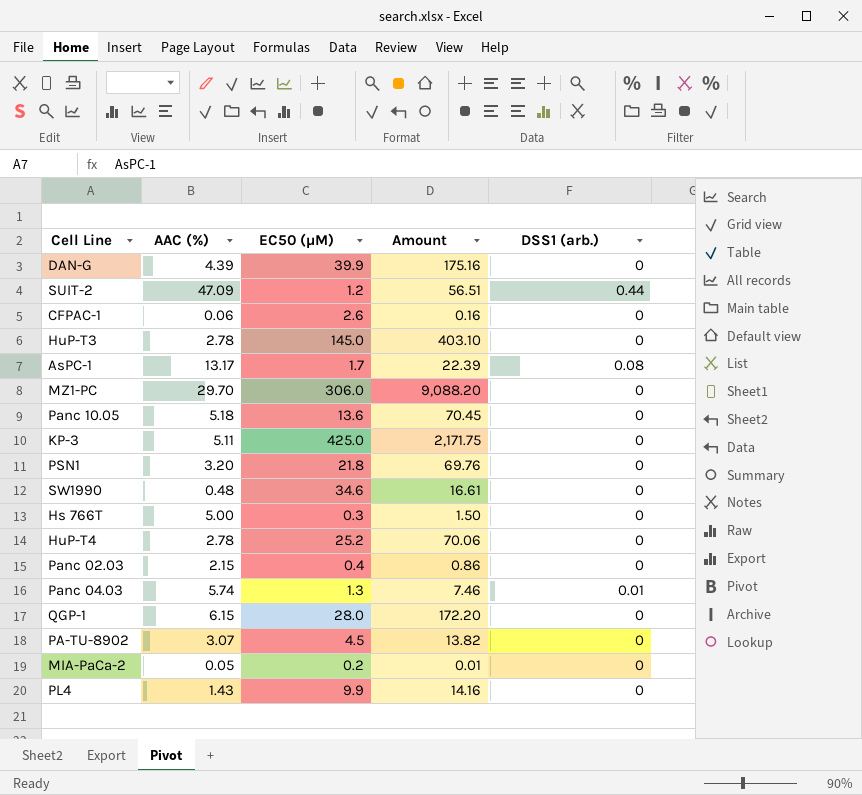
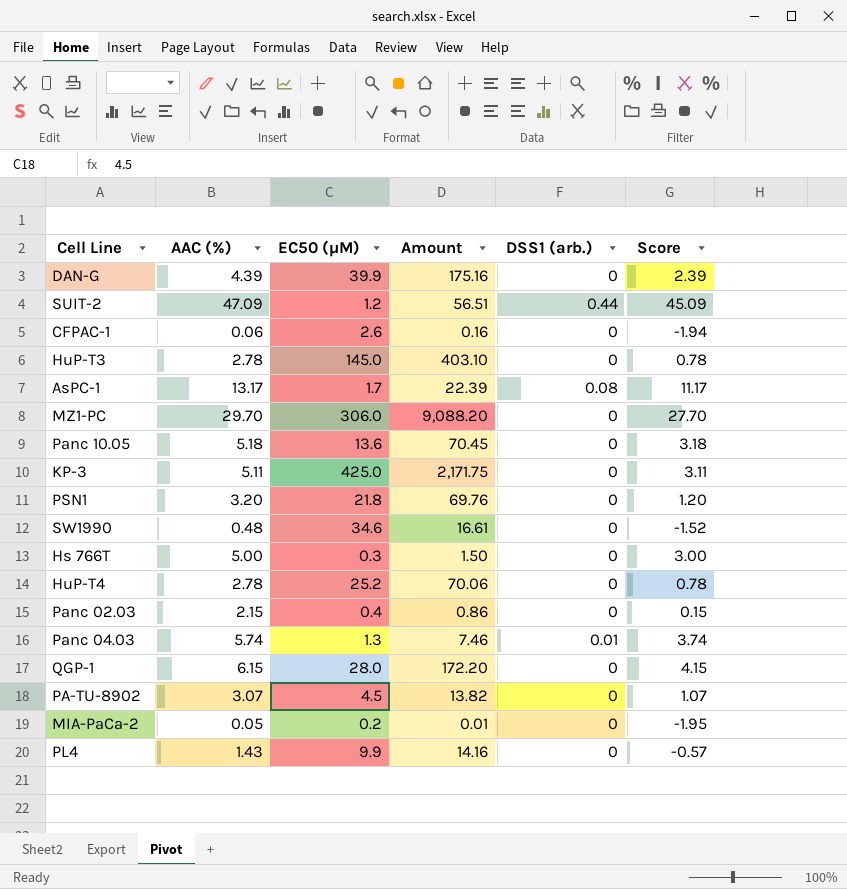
column Score | formula: none -> [AAC (%)] - 2

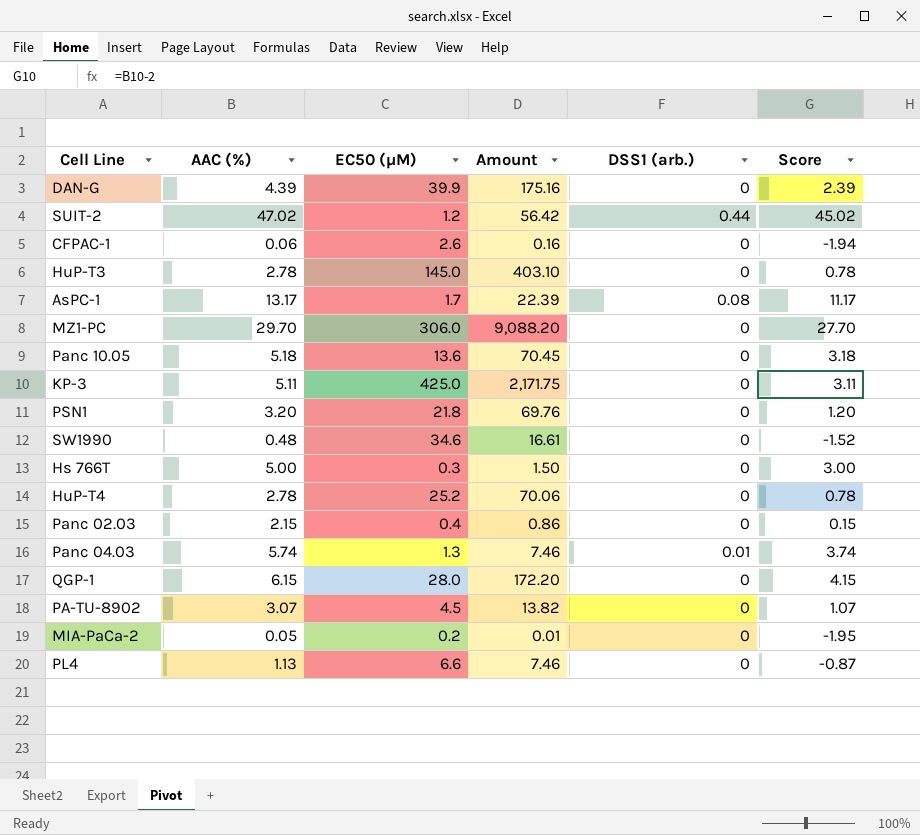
SUIT-2 | AAC (%): 47.09 -> 47.02
SUIT-2 | Amount: 56.51 -> 56.42
SUIT-2 | Score: 45.09 -> 45.02
PL4 | AAC (%): 1.43 -> 1.13
PL4 | EC50 (µM): 9.9 -> 6.6
PL4 | Amount: 14.16 -> 7.46
PL4 | Score: -0.57 -> -0.87

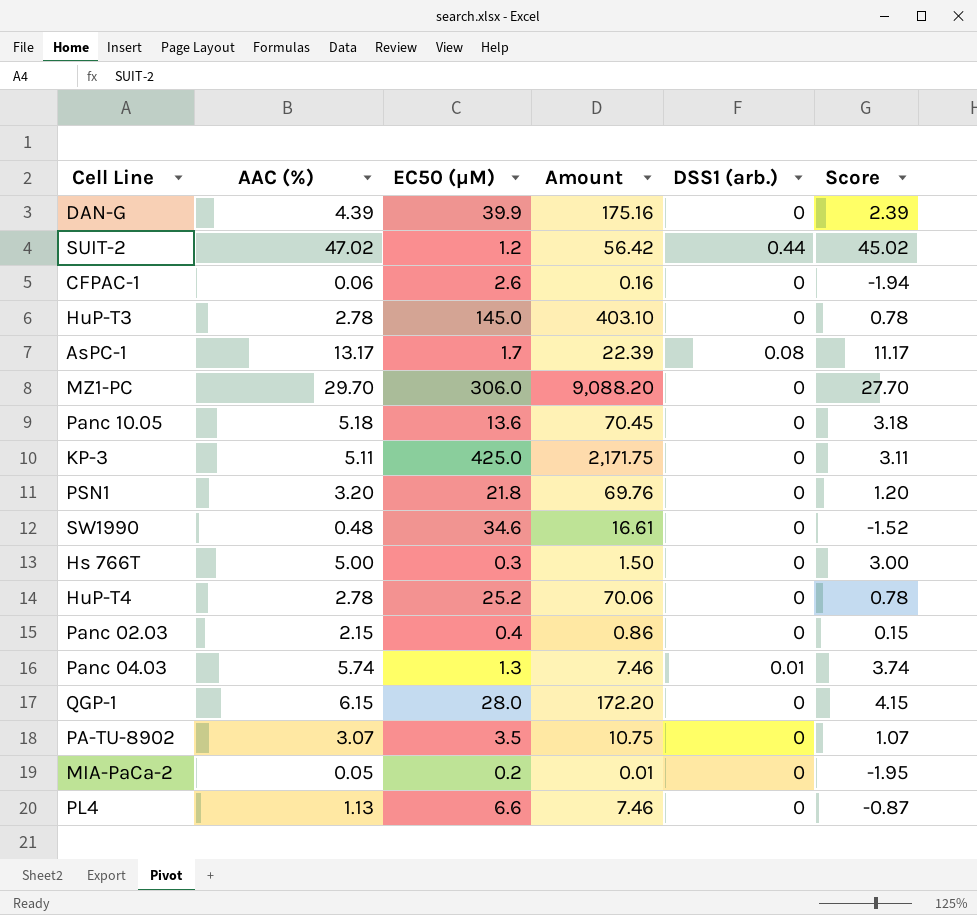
PA-TU-8902 | EC50 (µM): 4.5 -> 3.5
PA-TU-8902 | Amount: 13.82 -> 10.75

